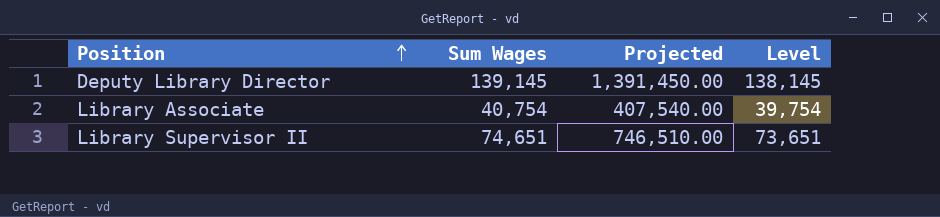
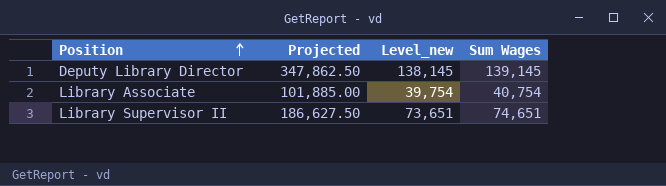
column Projected | formula: [Sum Wages] * 10 -> [Sum Wages] * 2.5
column name: Level -> Level_new
column Sum Wages | position: 2 -> 4

